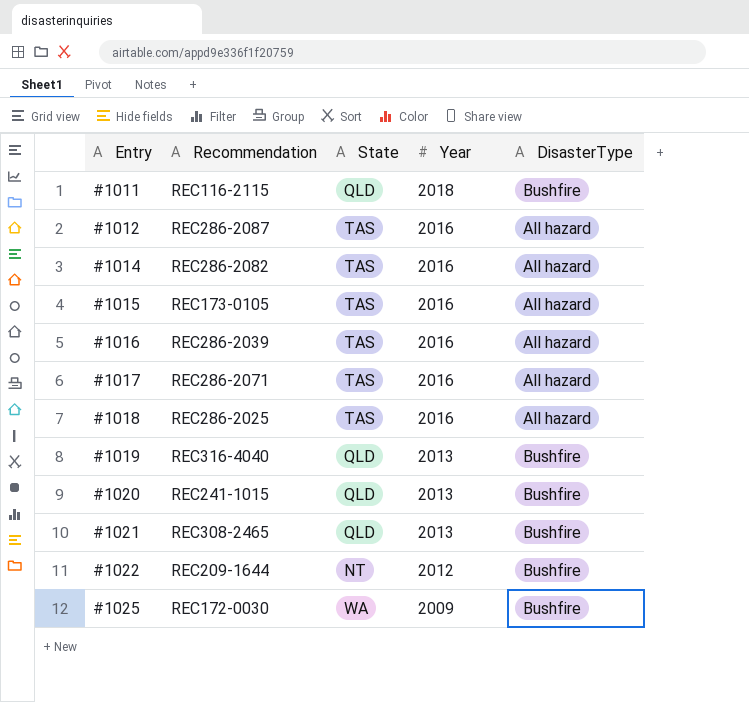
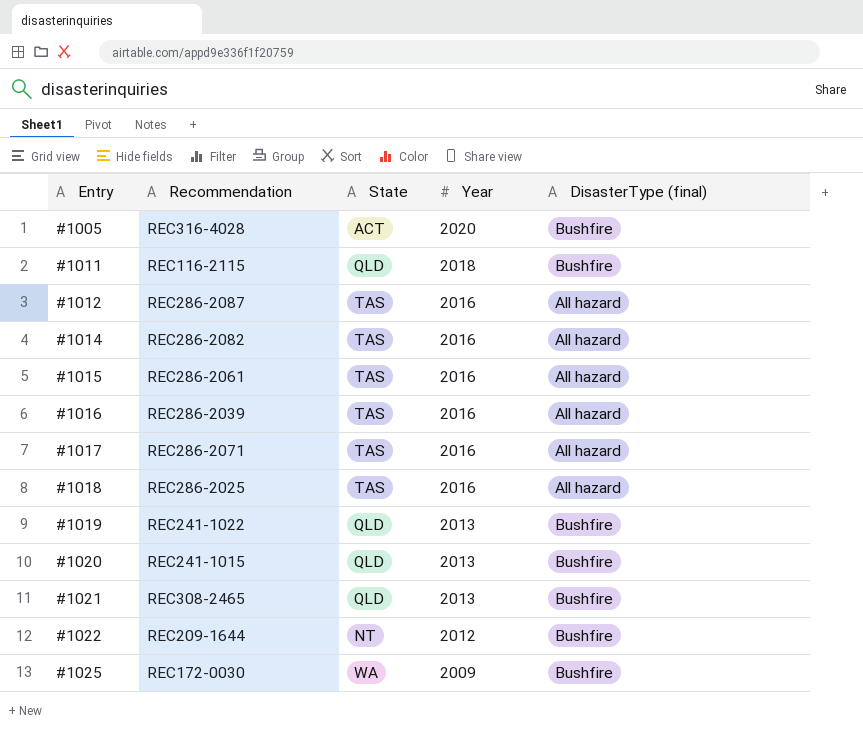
column name: DisasterType -> DisasterType (final)
row #1005: none -> REC316-4028 | ACT | 2020 | Bushfire
#1015 | Recommendation: REC173-0105 -> REC286-2061
#1019 | Recommendation: REC316-4040 -> REC241-1022

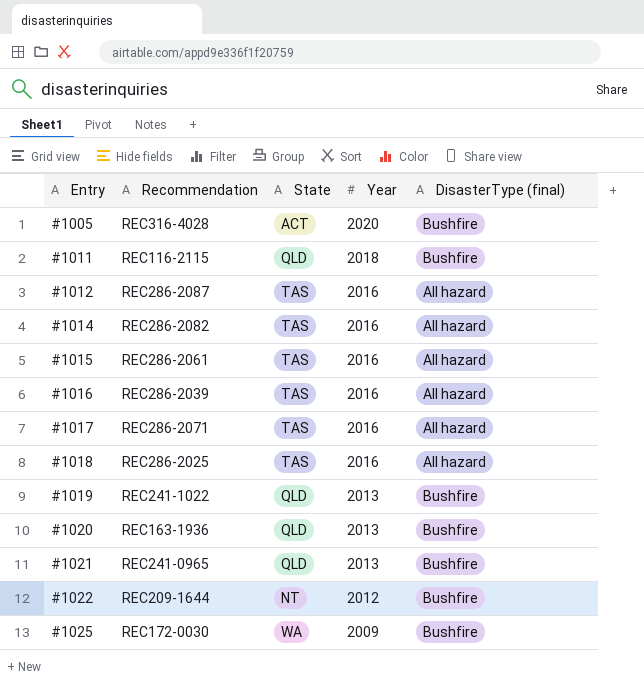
#1020 | Recommendation: REC241-1015 -> REC163-1936
#1021 | Recommendation: REC308-2465 -> REC241-0965

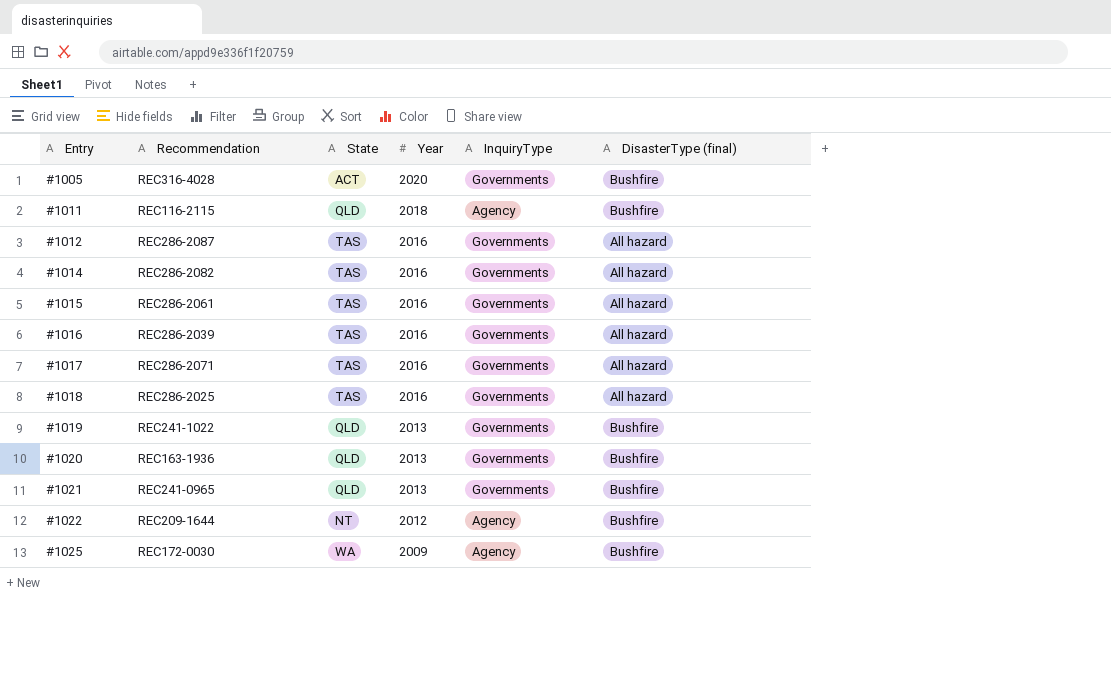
column InquiryType | position: none -> 5

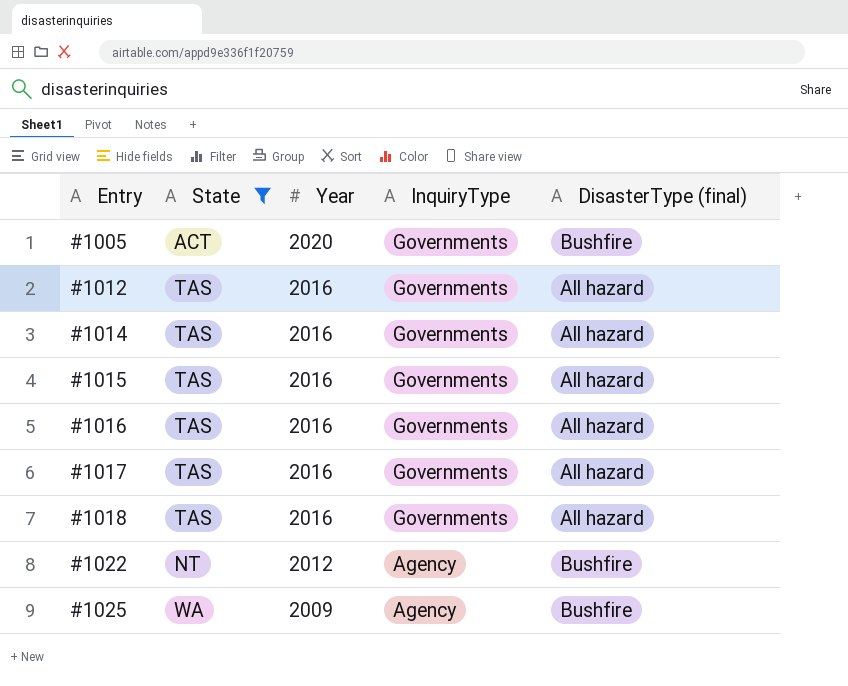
filter: none -> State != QLD
column Recommendation | position: 2 -> none

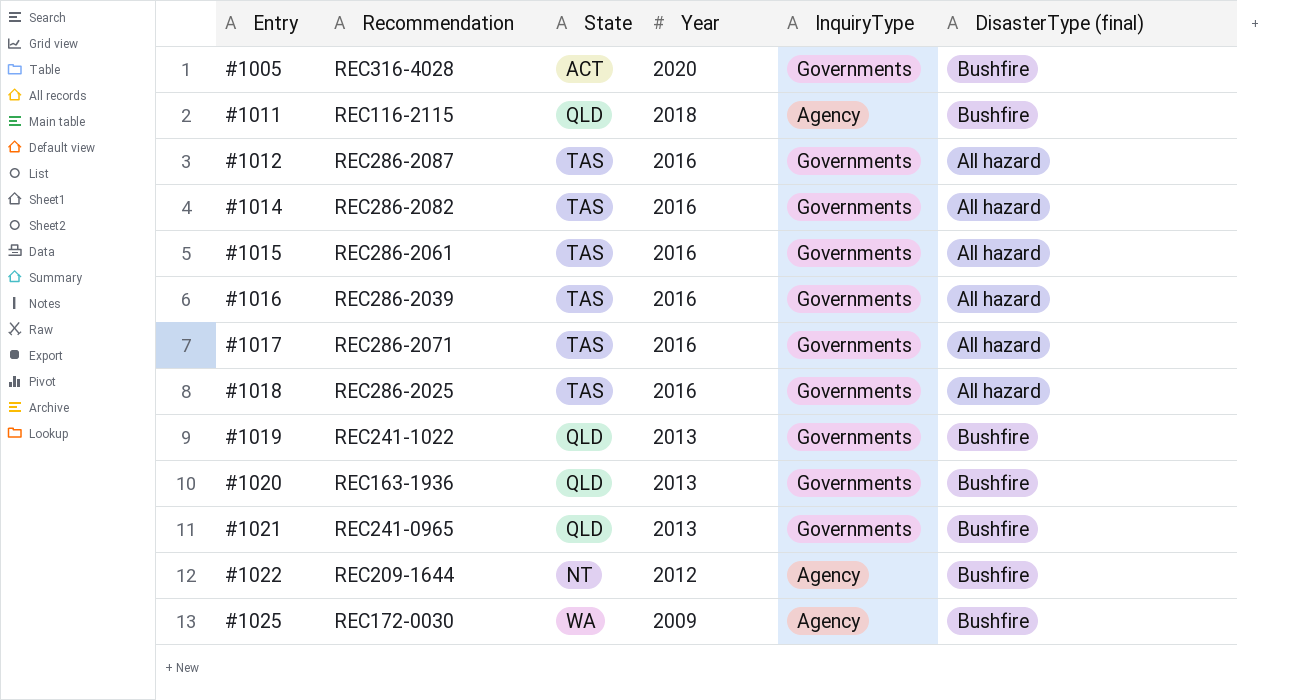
filter: State != QLD -> none
column Recommendation | position: none -> 2

